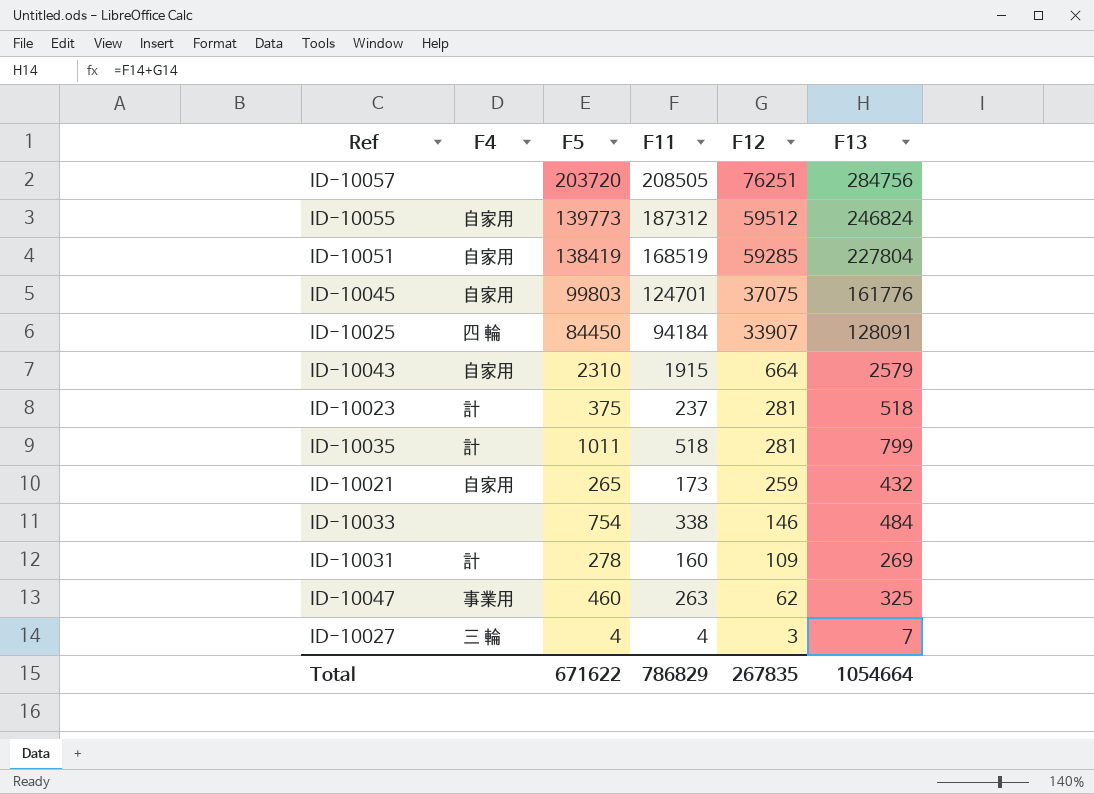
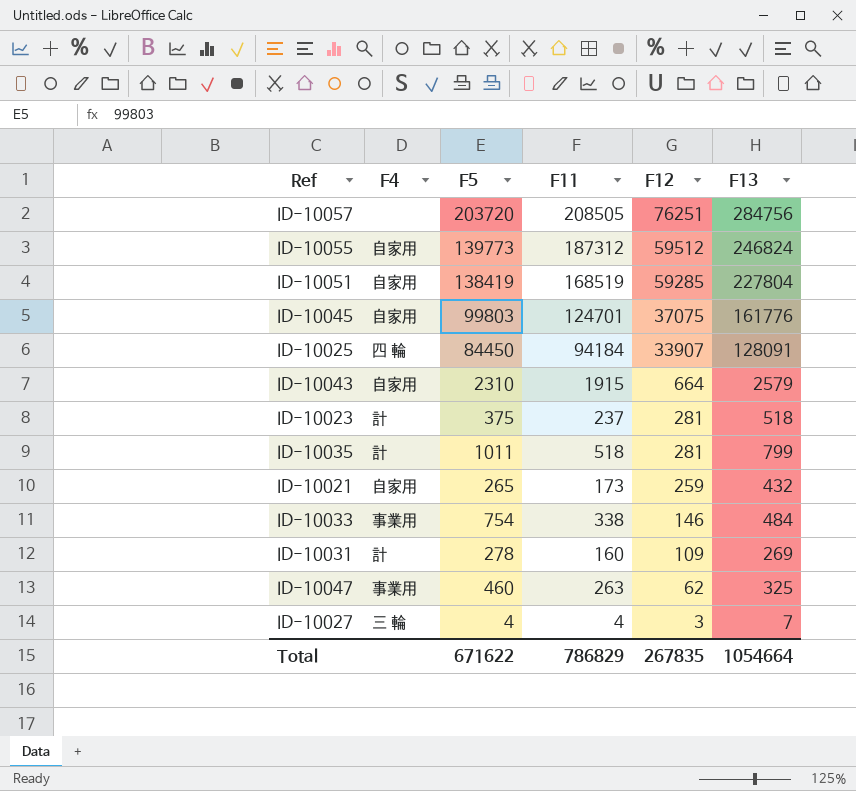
ID-10033 | F4: none -> 事業用

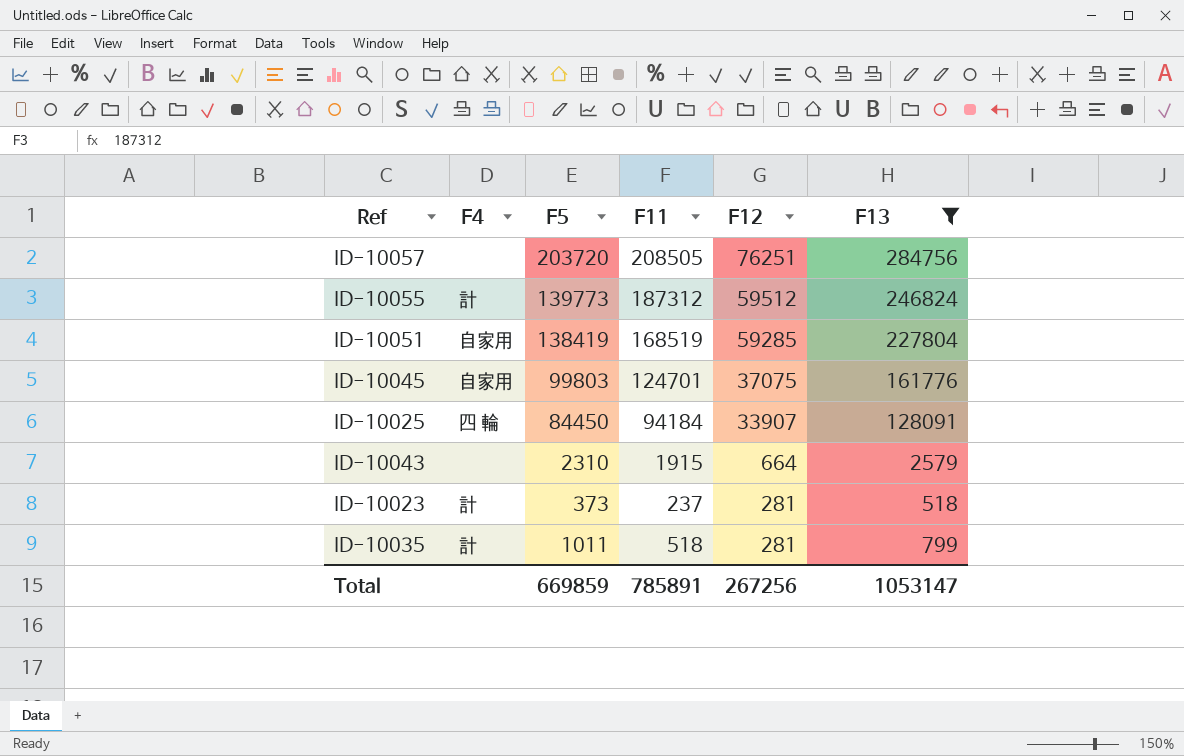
filter: none -> F13 >= 518
ID-10055 | F4: 自家用 -> 計
ID-10043 | F4: 自家用 -> none
ID-10023 | F5: 375 -> 373
Total | F5: 671622 -> 669859
Total | F11: 786829 -> 785891
Total | F12: 267835 -> 267256
Total | F13: 1054664 -> 1053147

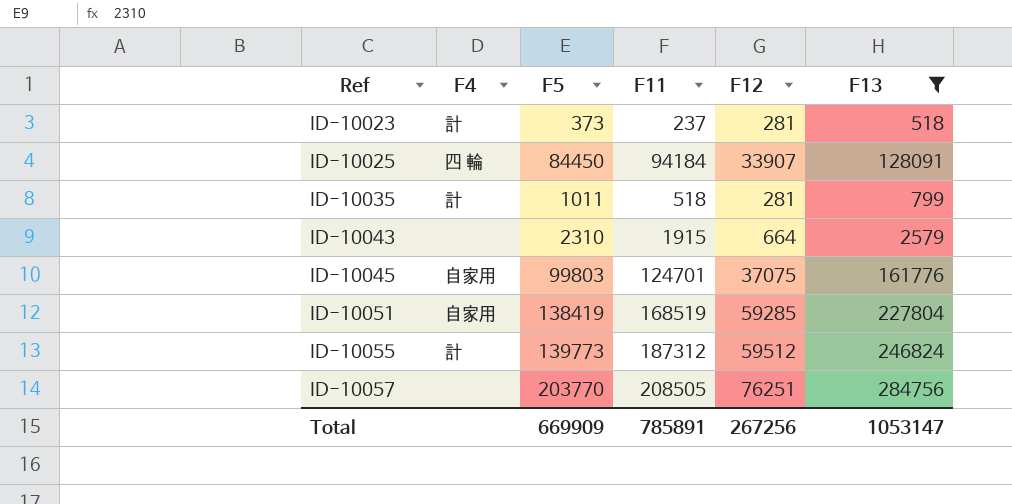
row order: F12 descending -> Ref ascending
ID-10057 | F5: 203720 -> 203770
Total | F5: 669859 -> 669909

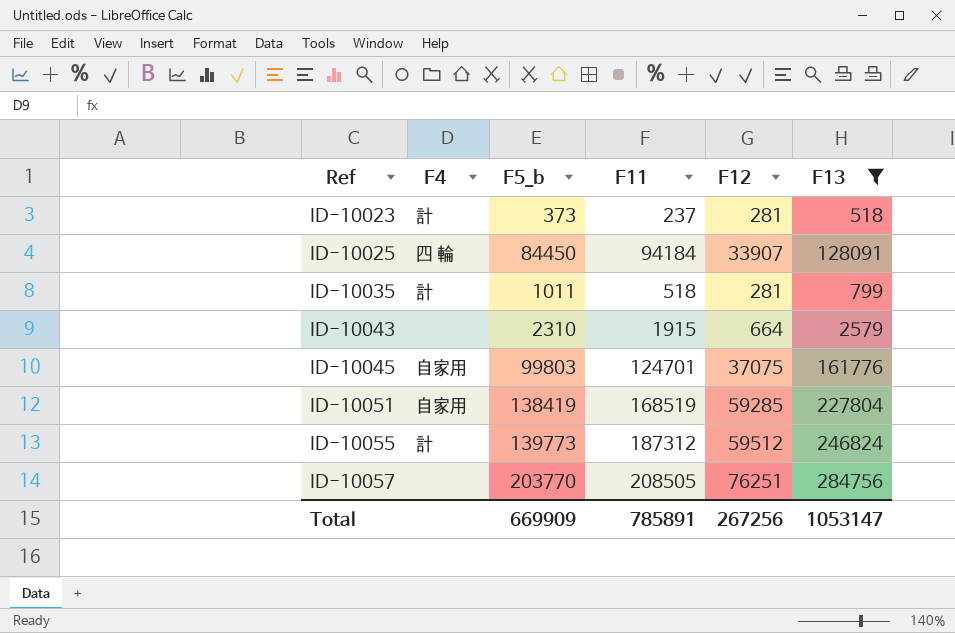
column name: F5 -> F5_b

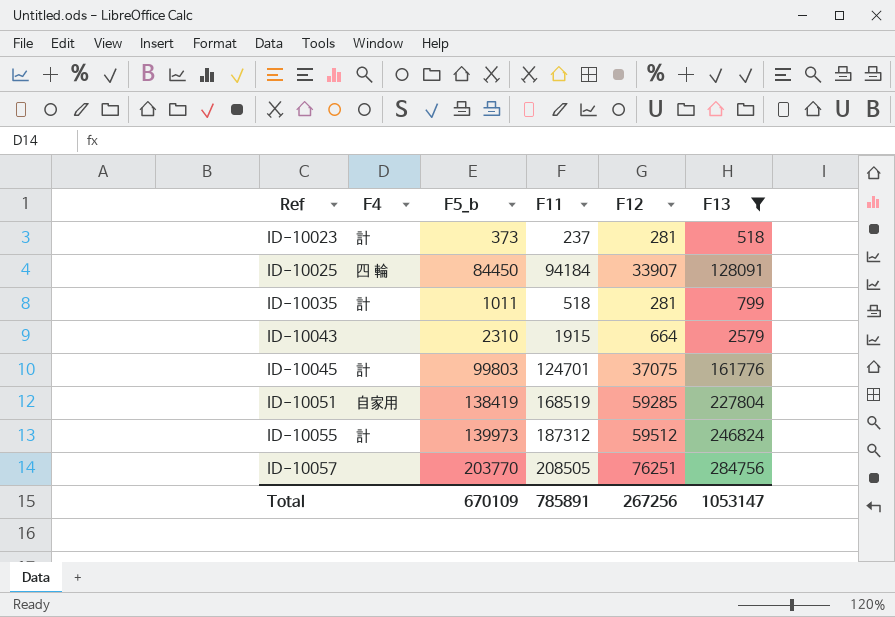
ID-10045 | F4: 自家用 -> 計
ID-10055 | F5_b: 139773 -> 139973
Total | F5_b: 669909 -> 670109

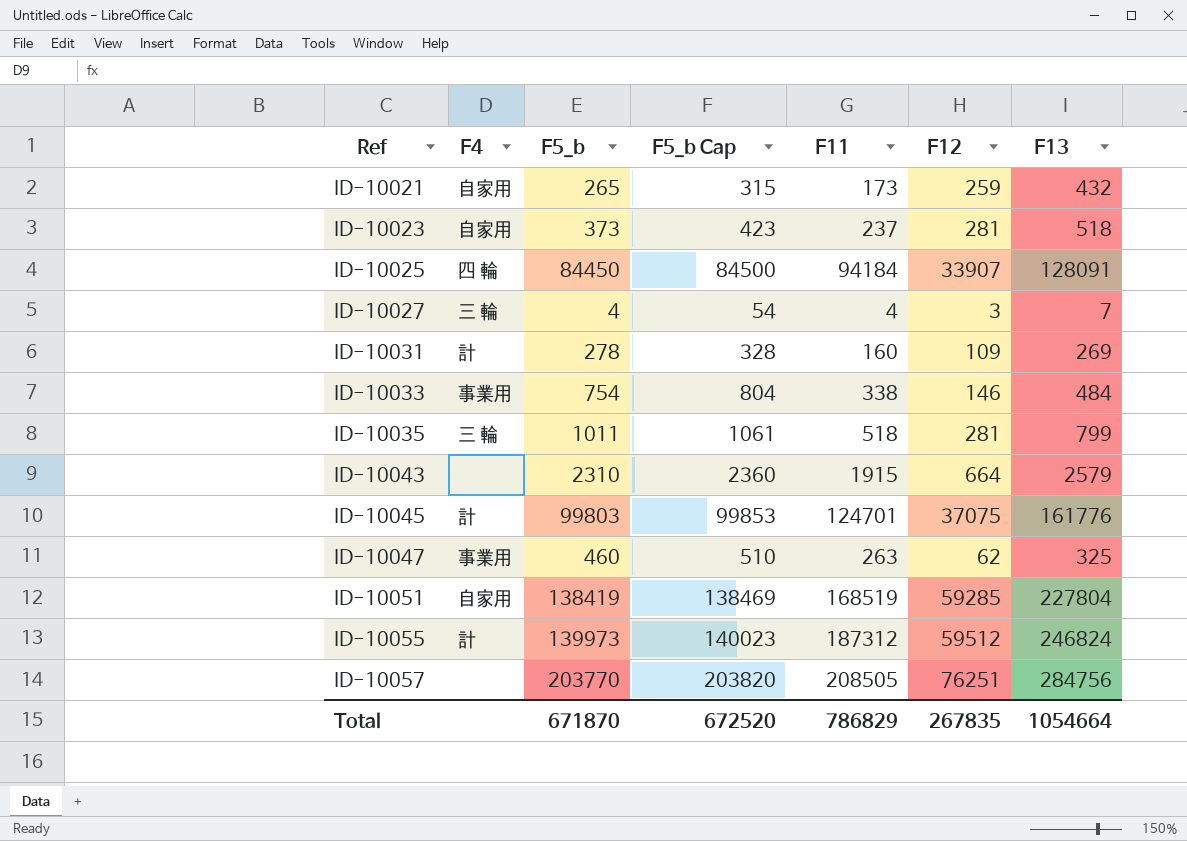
filter: F13 >= 518 -> none
column F5_b Cap | formula: none -> [F5_b] + 50
ID-10023 | F4: 計 -> 自家用
ID-10035 | F4: 計 -> 三 輪
Total | F5_b: 670109 -> 671870
Total | F11: 785891 -> 786829
Total | F12: 267256 -> 267835
Total | F13: 1053147 -> 1054664

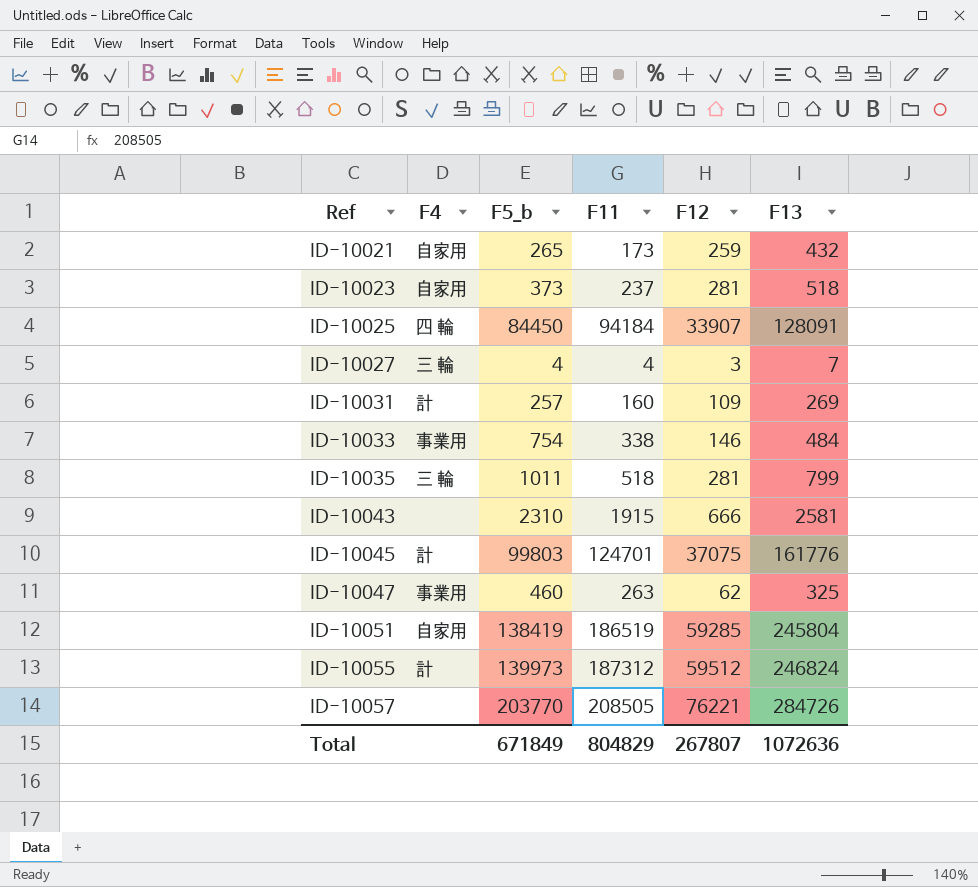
column F5_b Cap | formula: [F5_b] + 50 -> none
ID-10031 | F5_b: 278 -> 257
ID-10043 | F12: 664 -> 666
ID-10043 | F13: 2579 -> 2581
ID-10051 | F11: 168519 -> 186519
ID-10051 | F13: 227804 -> 245804
ID-10057 | F12: 76251 -> 76221
ID-10057 | F13: 284756 -> 284726
Total | F5_b: 671870 -> 671849
Total | F11: 786829 -> 804829
Total | F12: 267835 -> 267807
Total | F13: 1054664 -> 1072636

